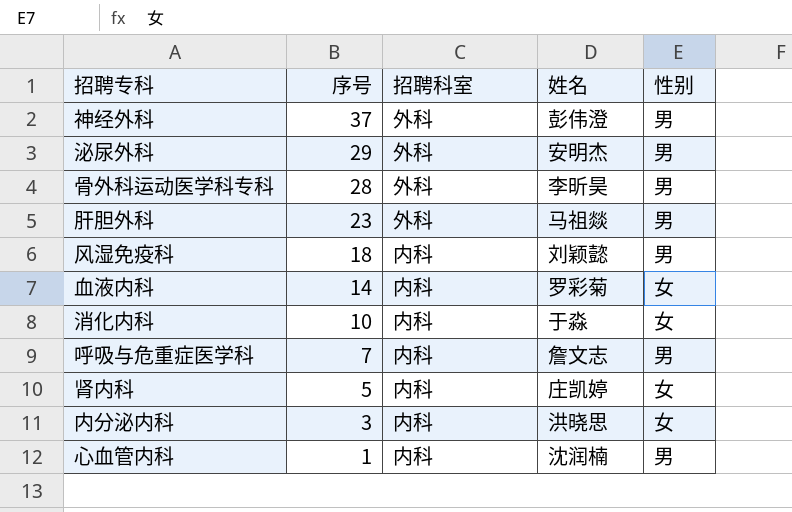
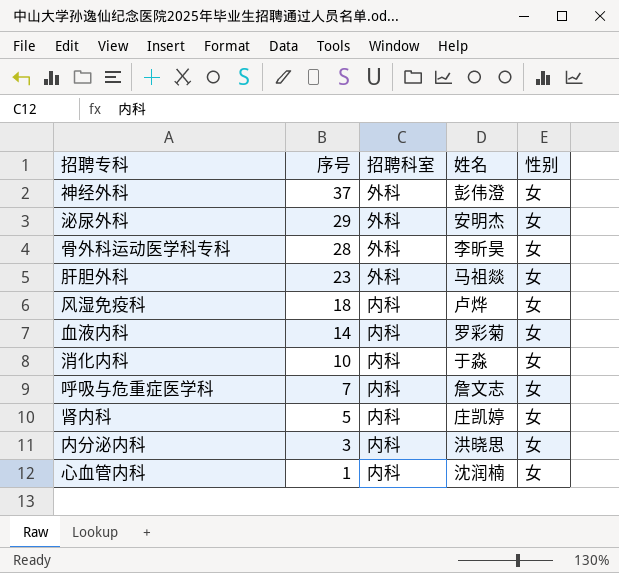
神经外科 | 性别: 男 -> 女
泌尿外科 | 性别: 男 -> 女
骨外科运动医学科专科 | 性别: 男 -> 女
肝胆外科 | 性别: 男 -> 女
风湿免疫科 | 姓名: 刘颖懿 -> 卢烨
风湿免疫科 | 性别: 男 -> 女
呼吸与危重症医学科 | 性别: 男 -> 女
心血管内科 | 性别: 男 -> 女

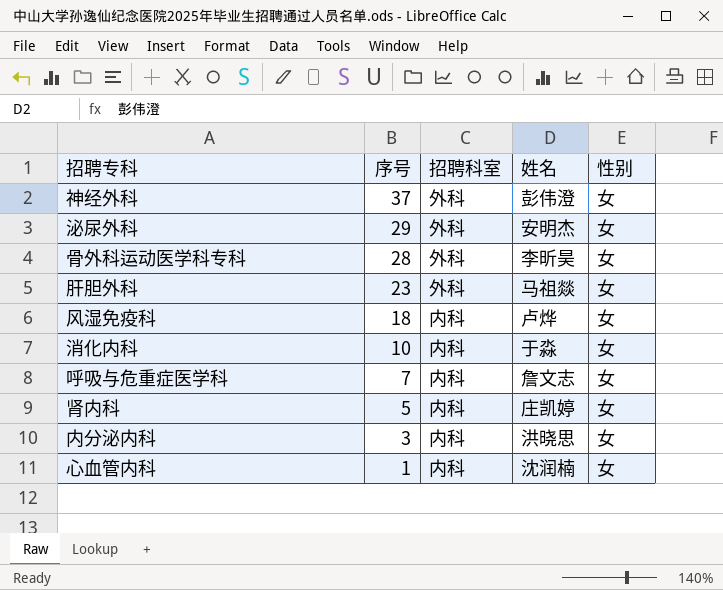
row 血液内科: 14 | 内科 | 罗彩菊 | 女 -> none

